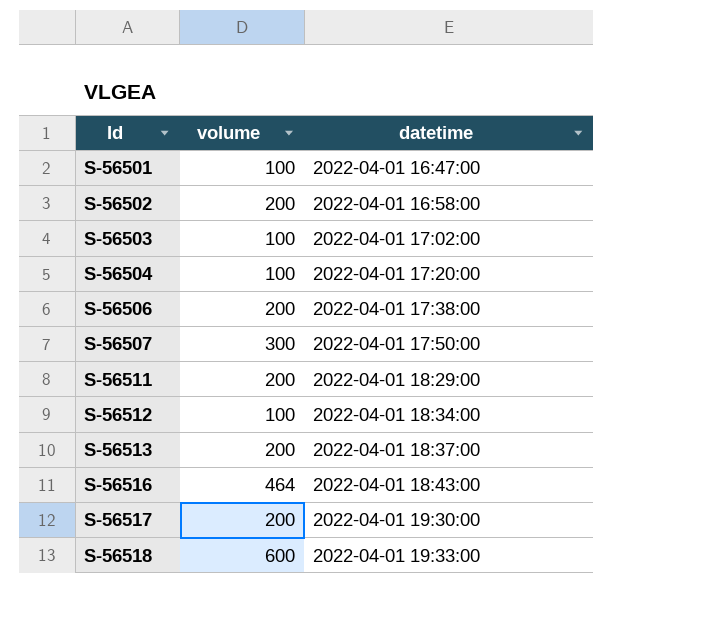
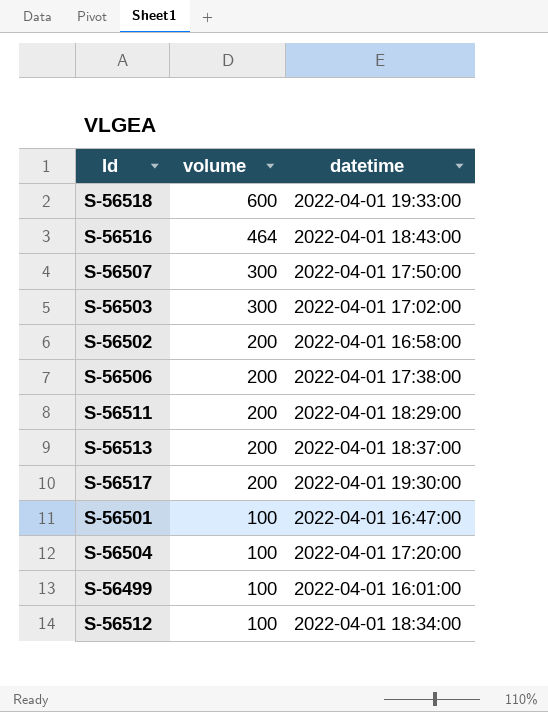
row order: Id ascending -> volume descending
S-56503 | volume: 100 -> 300
row S-56499: none -> 100 | 2022-04-01 16:01:00

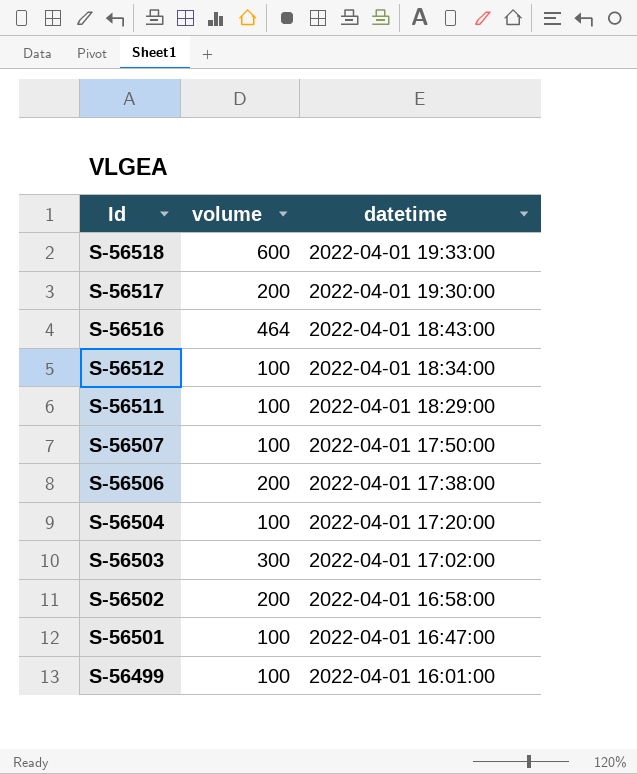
row order: volume descending -> Id descending
row S-56513: 200 | 2022-04-01 18:37:00 -> none
S-56511 | volume: 200 -> 100
S-56507 | volume: 300 -> 100

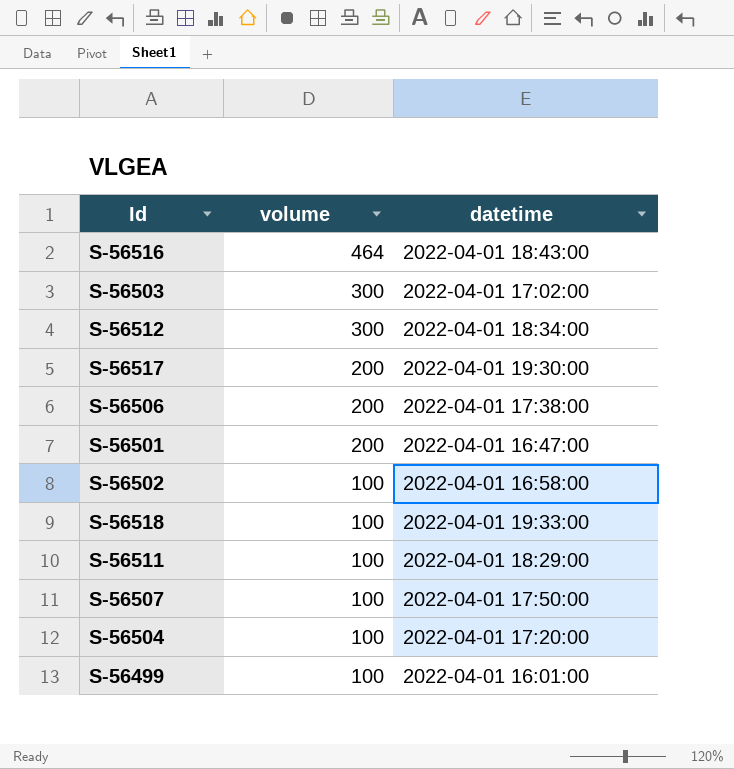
row order: Id descending -> volume descending
S-56512 | volume: 100 -> 300
S-56501 | volume: 100 -> 200
S-56502 | volume: 200 -> 100
S-56518 | volume: 600 -> 100

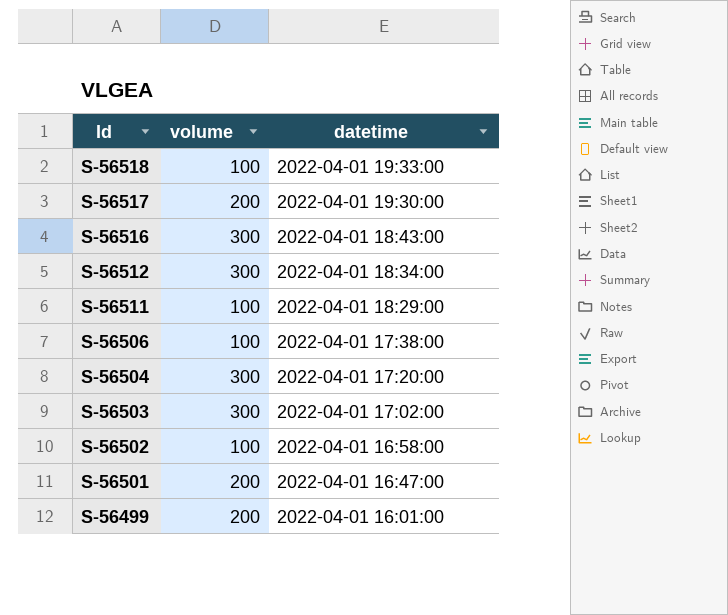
row order: volume descending -> Id descending
row S-56507: 100 | 2022-04-01 17:50:00 -> none
S-56516 | volume: 464 -> 300
S-56506 | volume: 200 -> 100
S-56504 | volume: 100 -> 300
S-56499 | volume: 100 -> 200

